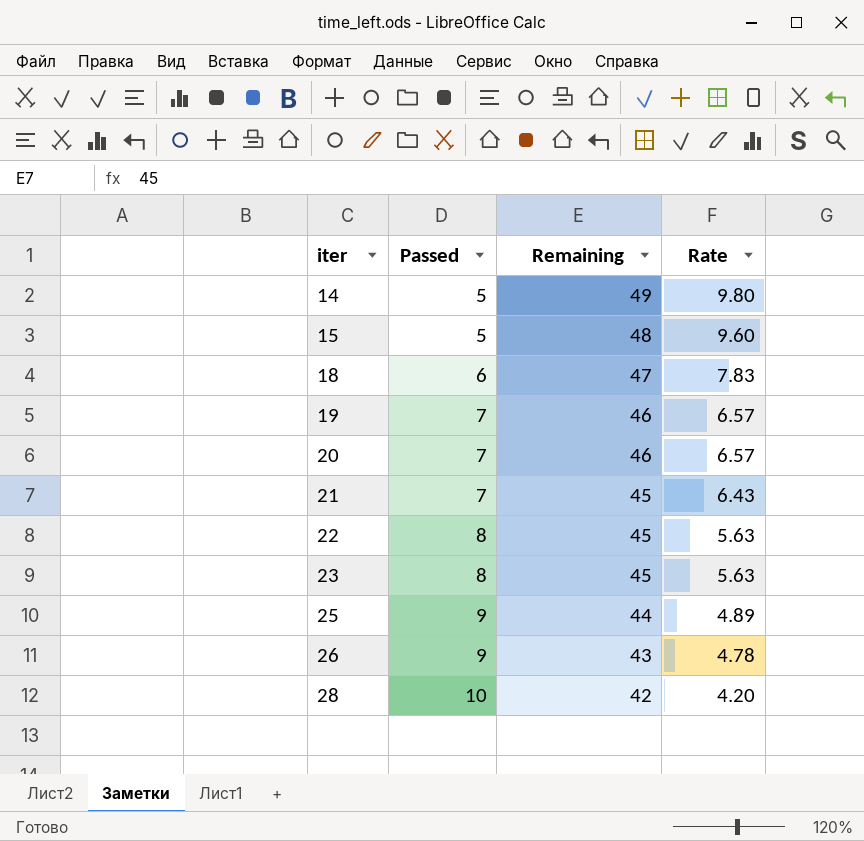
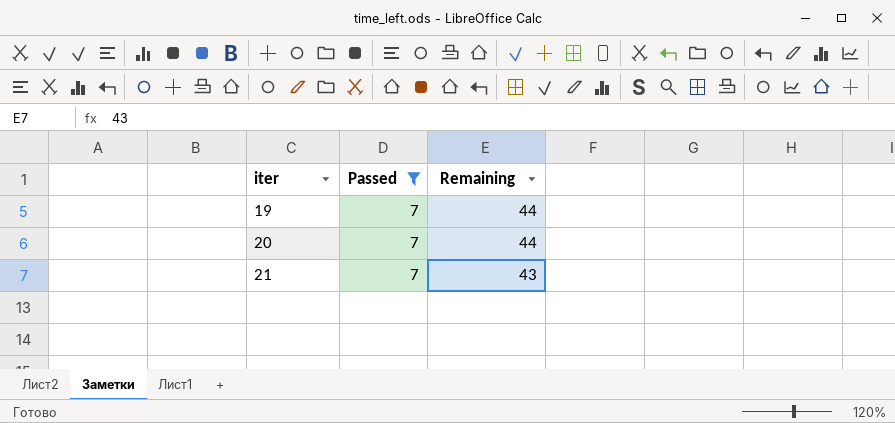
filter: none -> Passed = 7
column Rate | formula: [Remaining] / [Passed] -> none
19 | Remaining: 46 -> 44
20 | Remaining: 46 -> 44
21 | Remaining: 45 -> 43

